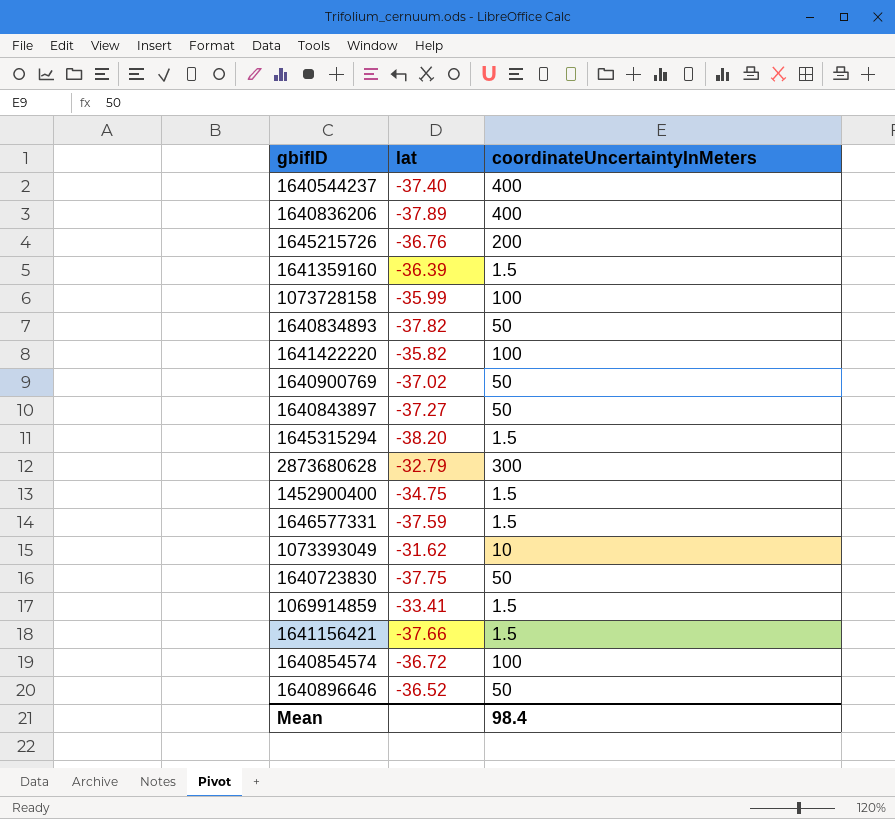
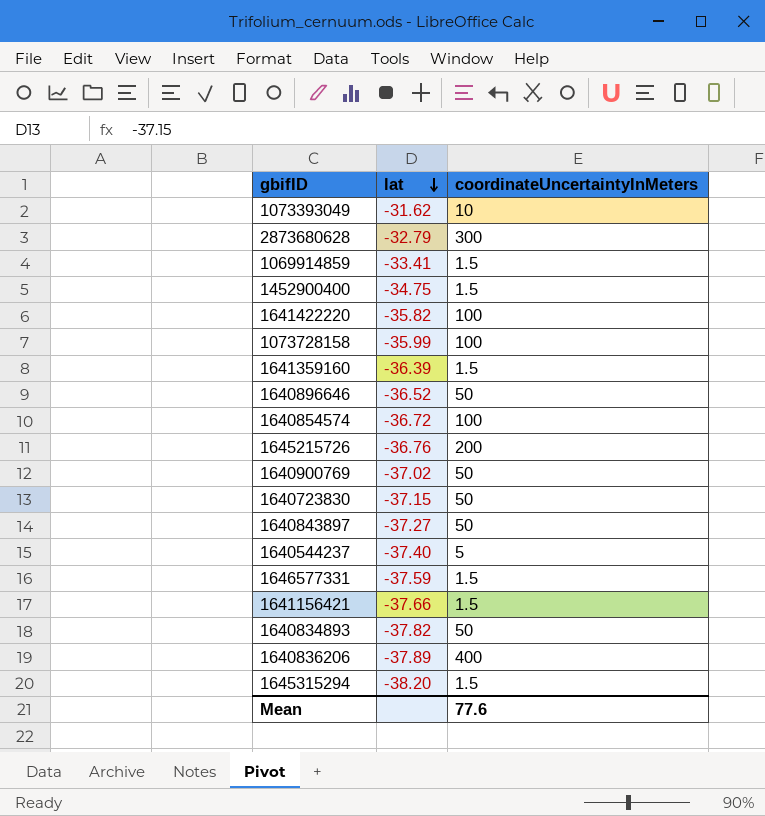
row order: none -> lat descending
1640723830 | lat: -37.75 -> -37.15
1640544237 | coordinateUncertaintyInMeters: 400 -> 5
Mean | coordinateUncertaintyInMeters: 98.4 -> 77.6

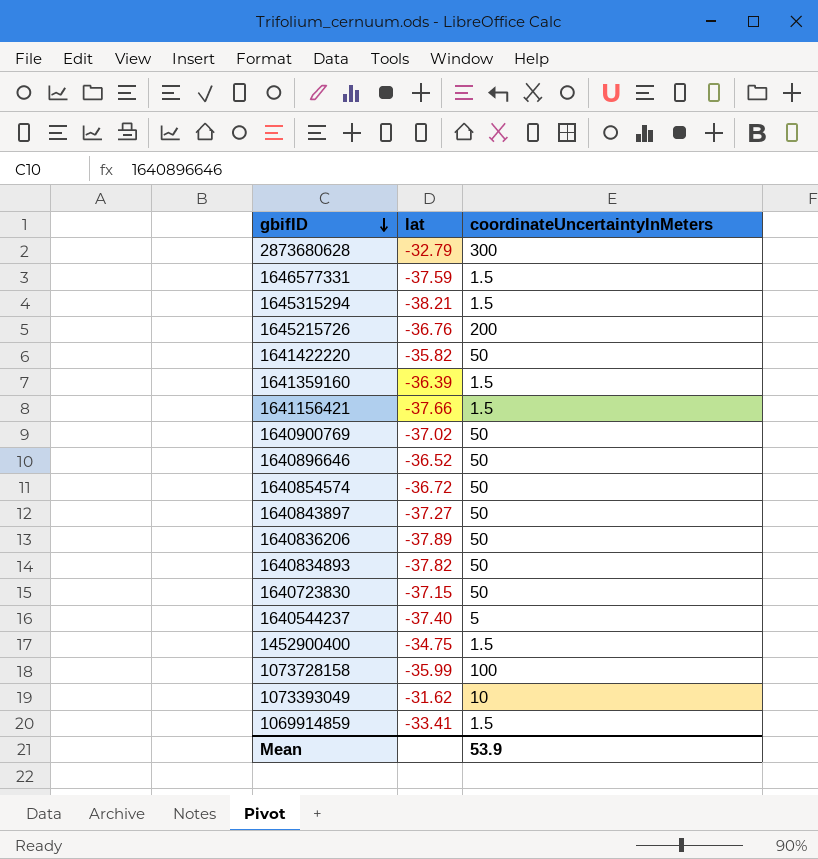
row order: lat descending -> gbifID descending
1645315294 | lat: -38.20 -> -38.21
1641422220 | coordinateUncertaintyInMeters: 100 -> 50
1640854574 | coordinateUncertaintyInMeters: 100 -> 50
1640836206 | coordinateUncertaintyInMeters: 400 -> 50
Mean | coordinateUncertaintyInMeters: 77.6 -> 53.9

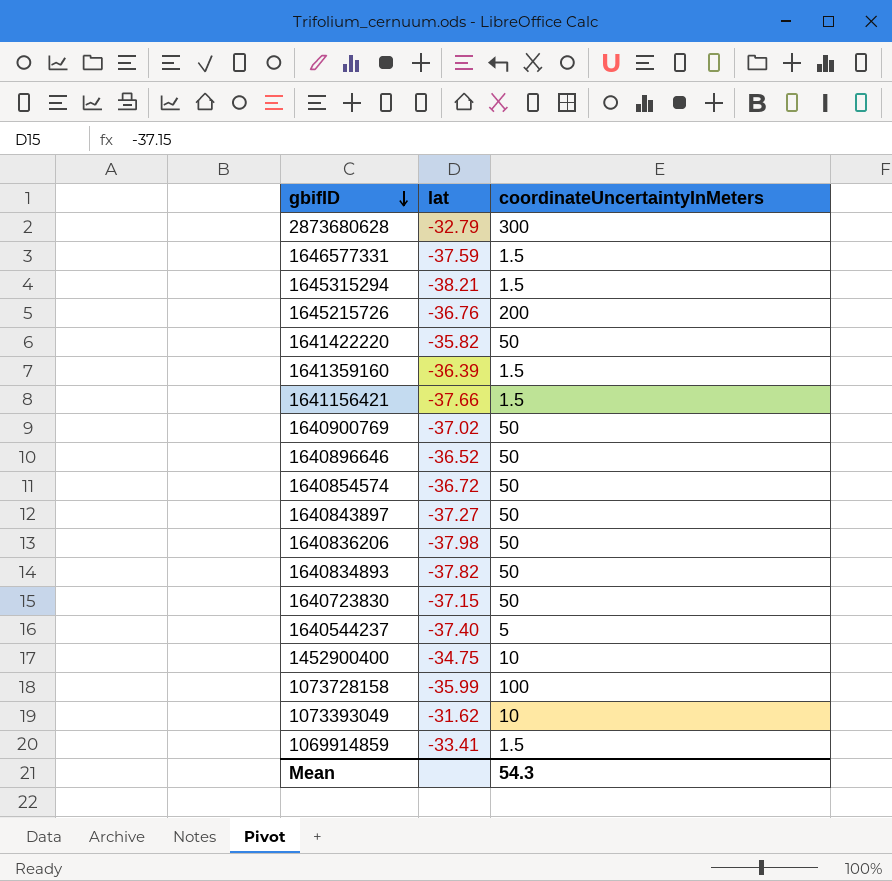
1640836206 | lat: -37.89 -> -37.98
1452900400 | coordinateUncertaintyInMeters: 1.5 -> 10
Mean | coordinateUncertaintyInMeters: 53.9 -> 54.3

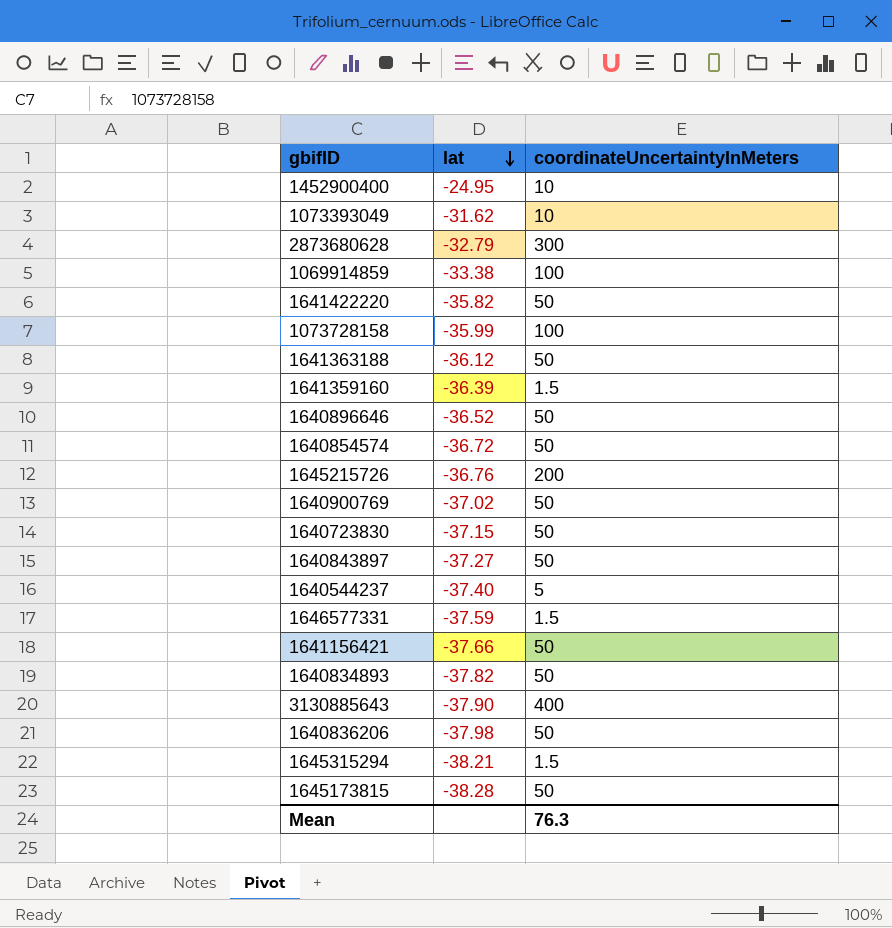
row order: gbifID descending -> lat descending
1452900400 | lat: -34.75 -> -24.95
1069914859 | lat: -33.41 -> -33.38
1069914859 | coordinateUncertaintyInMeters: 1.5 -> 100
row 1641363188: none -> -36.12 | 50
1641156421 | coordinateUncertaintyInMeters: 1.5 -> 50
row 3130885643: none -> -37.90 | 400
row 1645173815: none -> -38.28 | 50
Mean | coordinateUncertaintyInMeters: 54.3 -> 76.3

